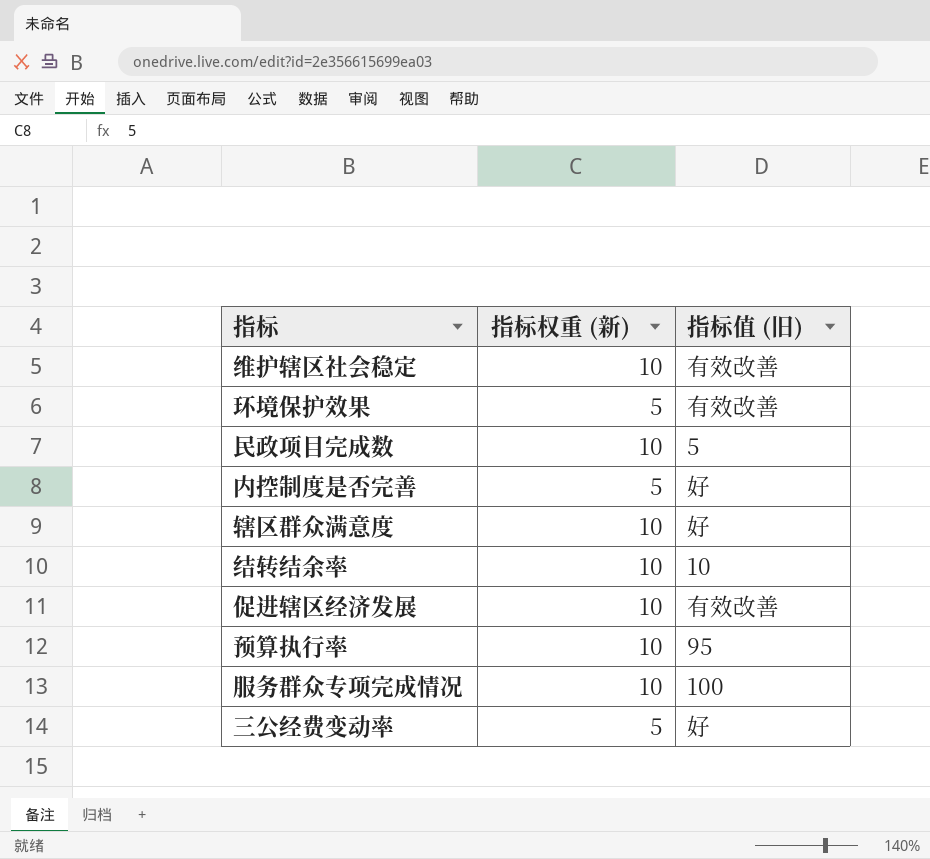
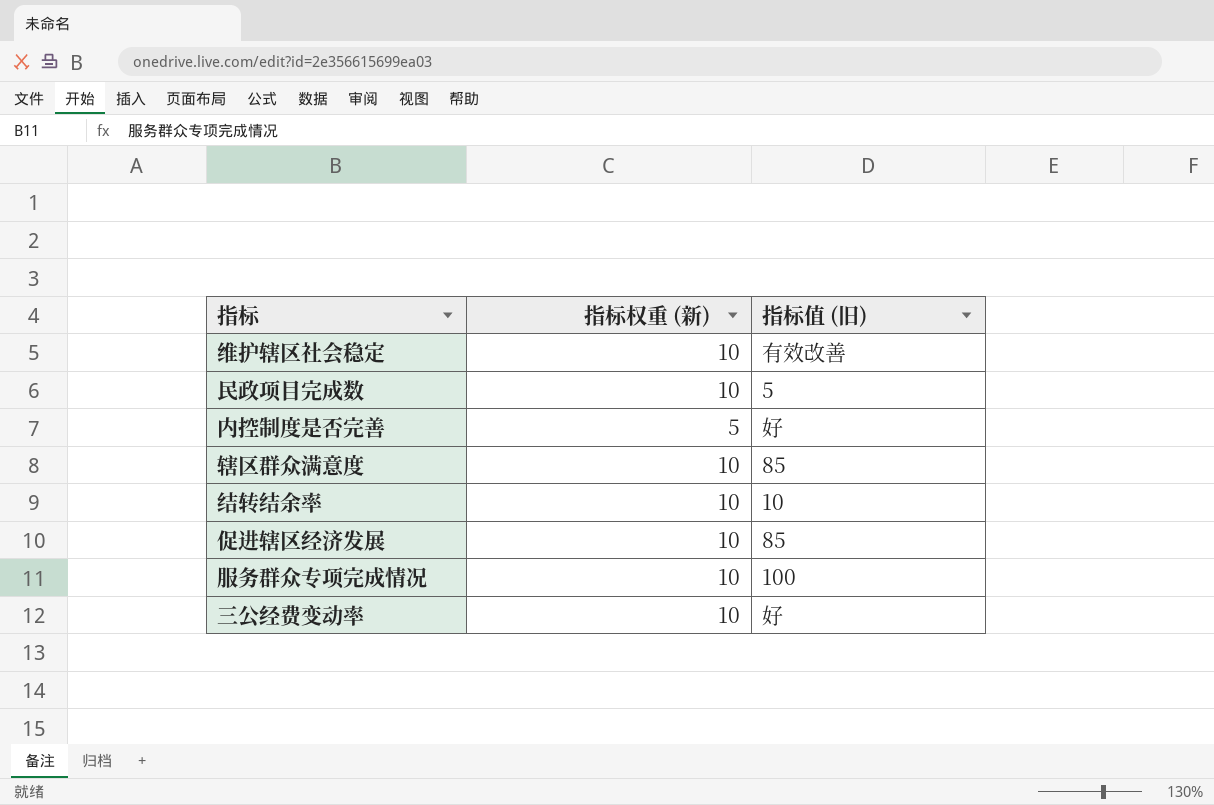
row 环境保护效果: 5 | 有效改善 -> none
row 预算执行率: 10 | 95 -> none
辖区群众满意度 | 指标值 (旧): 好 -> 85
促进辖区经济发展 | 指标值 (旧): 有效改善 -> 85
三公经费变动率 | 指标权重 (新): 5 -> 10

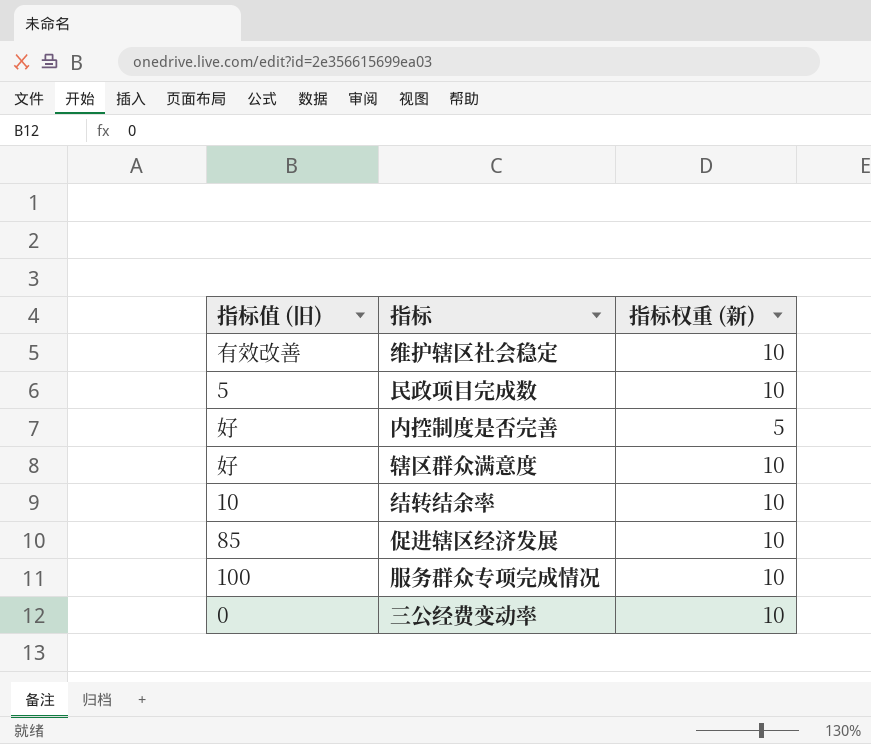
column 指标值 (旧) | position: 3 -> 1
辖区群众满意度 | 指标值 (旧): 85 -> 好
三公经费变动率 | 指标值 (旧): 好 -> 0

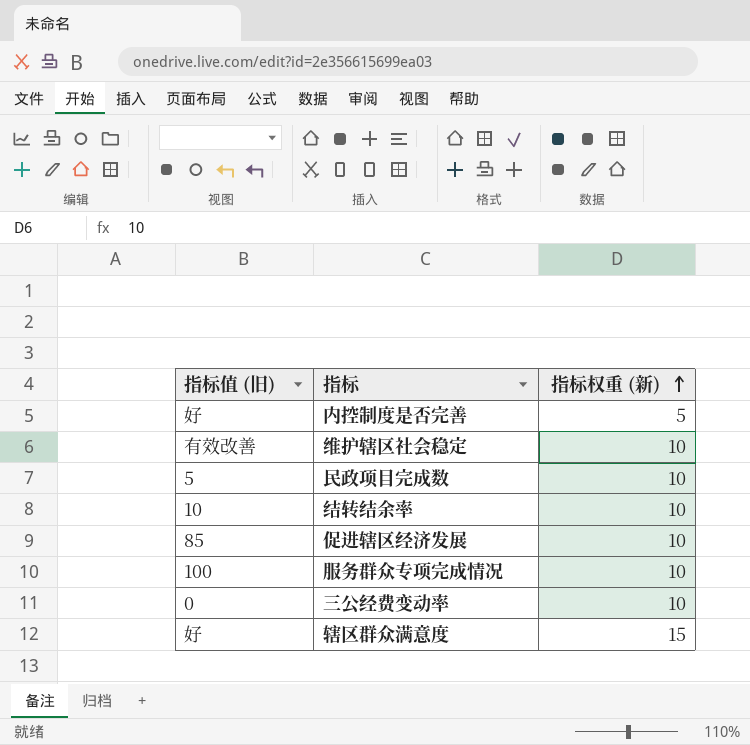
row order: none -> 指标权重 (新) ascending
辖区群众满意度 | 指标权重 (新): 10 -> 15

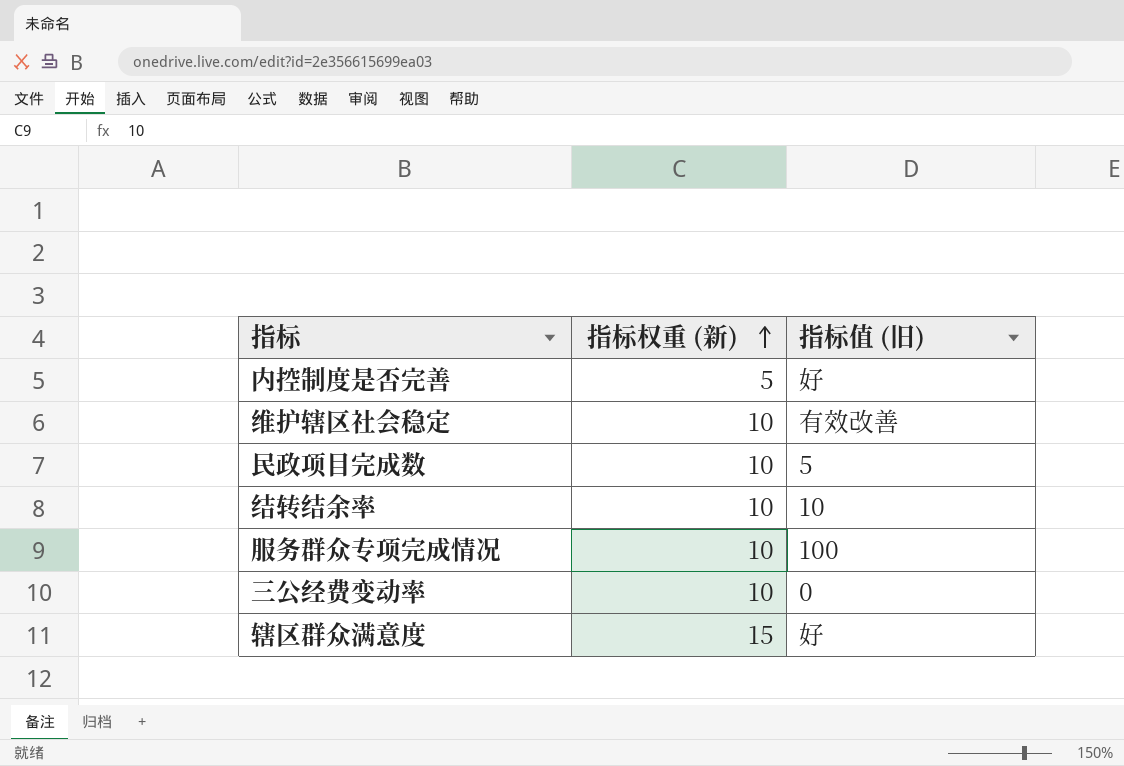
column 指标值 (旧) | position: 1 -> 3
row 促进辖区经济发展: 85 | 10 -> none

